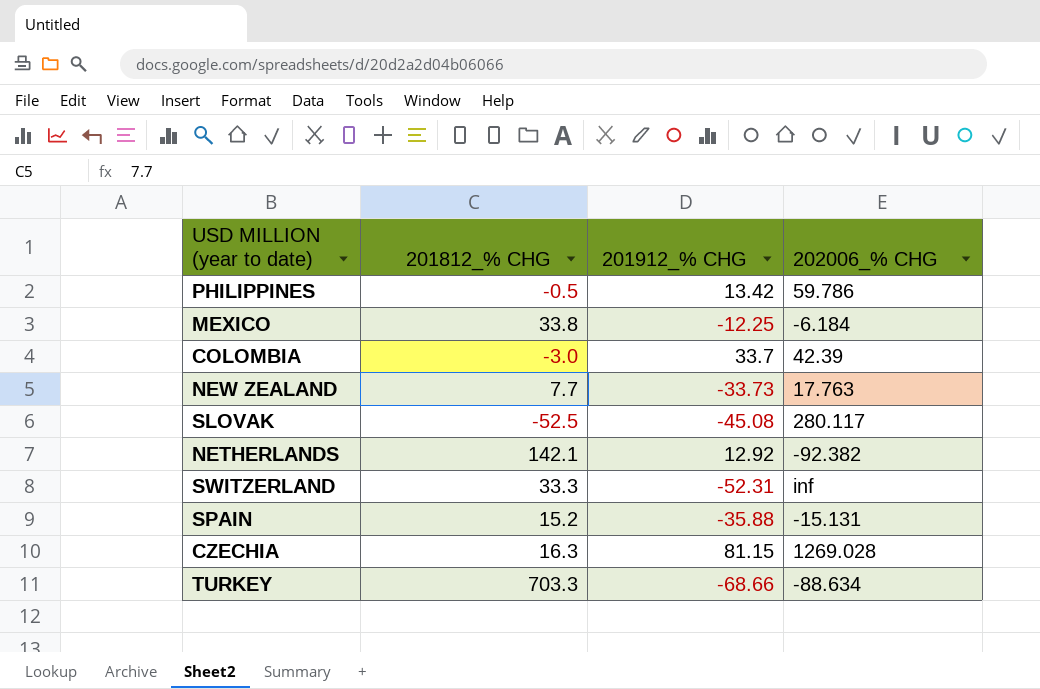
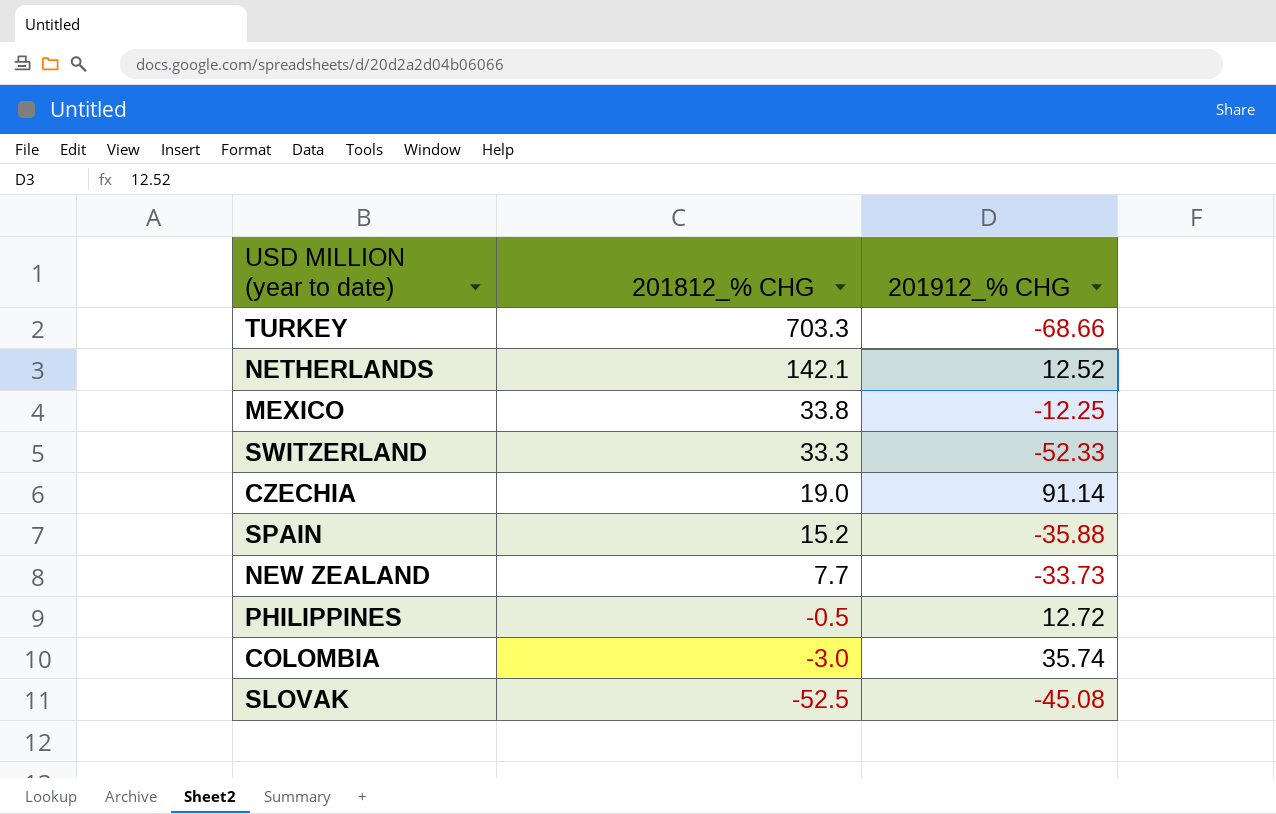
row order: none -> 201812_% CHG descending
column 202006_% CHG | position: 4 -> none
NETHERLANDS | 201912_% CHG: 12.92 -> 12.52
SWITZERLAND | 201912_% CHG: -52.31 -> -52.33
CZECHIA | 201812_% CHG: 16.3 -> 19.0
CZECHIA | 201912_% CHG: 81.15 -> 91.14
PHILIPPINES | 201912_% CHG: 13.42 -> 12.72
COLOMBIA | 201912_% CHG: 33.7 -> 35.74

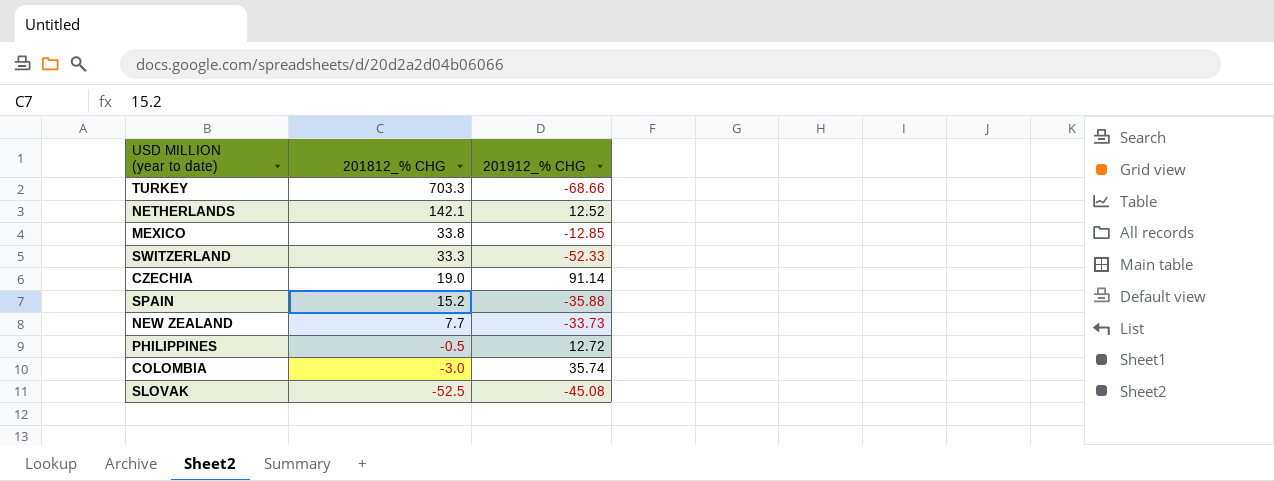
MEXICO | 201912_% CHG: -12.25 -> -12.85

